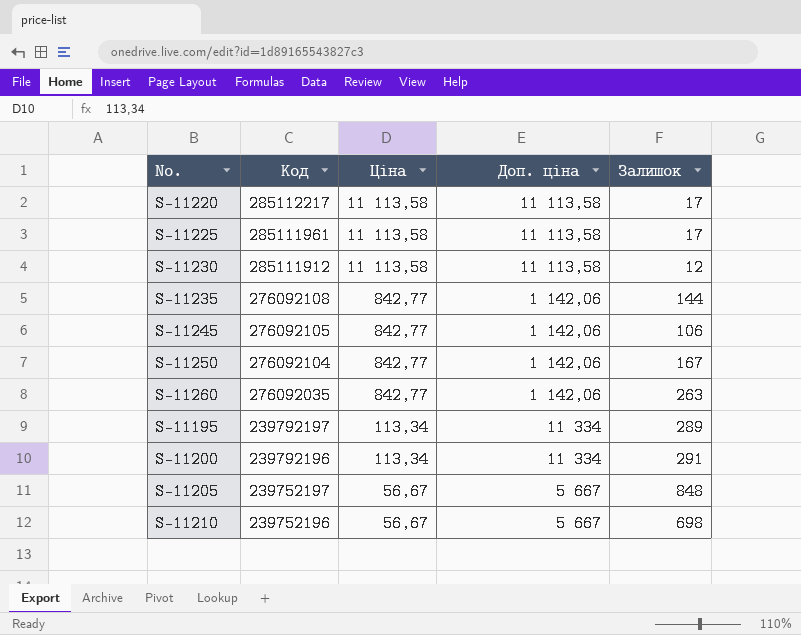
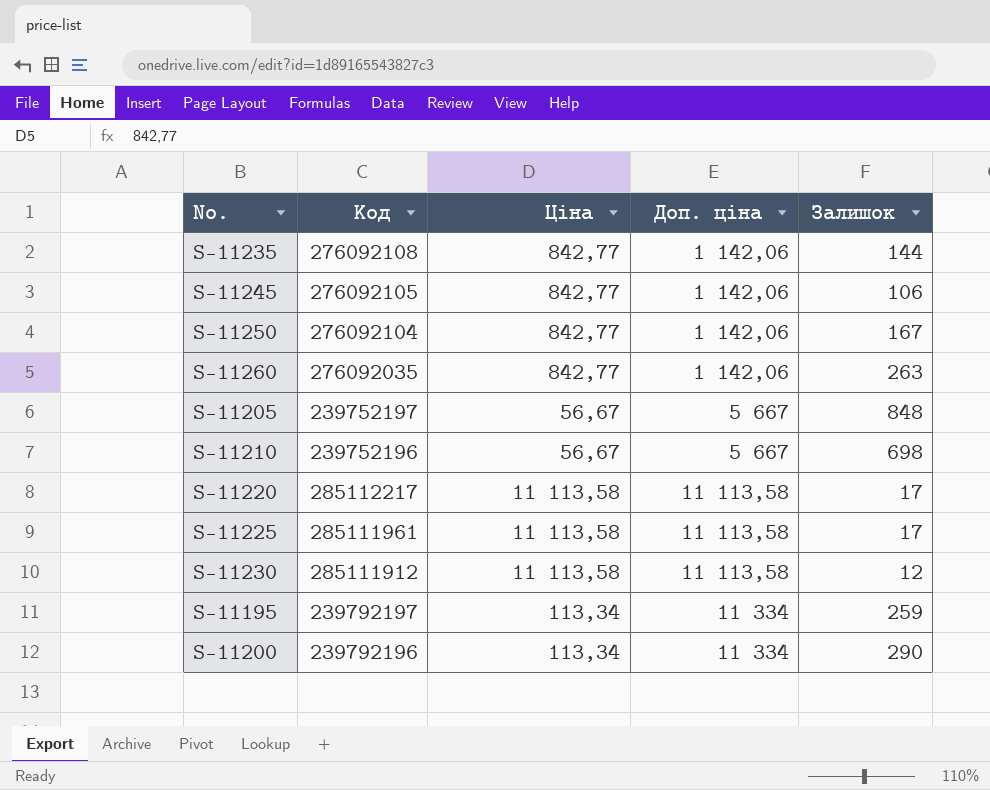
row order: Код descending -> Доп. ціна ascending
S-11195 | Залишок: 289 -> 259
S-11200 | Залишок: 291 -> 290

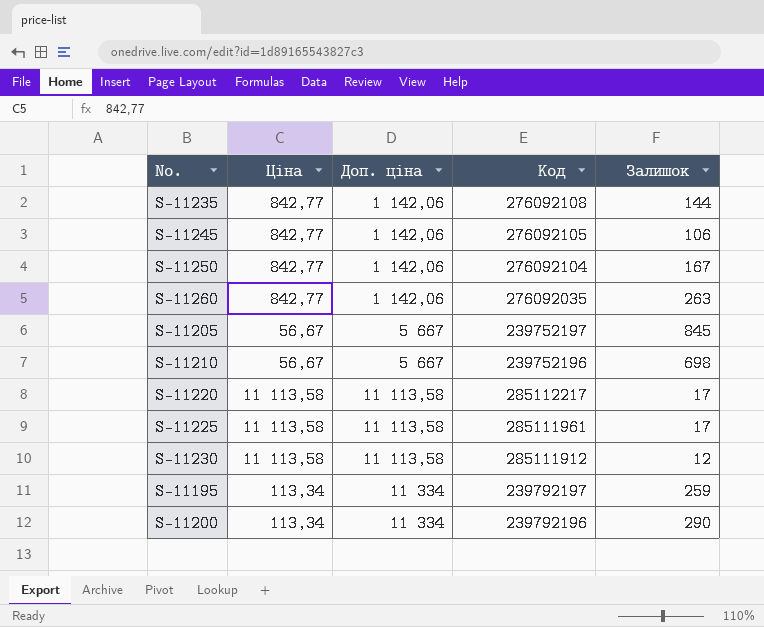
column Код | position: 2 -> 4
S-11205 | Залишок: 848 -> 845

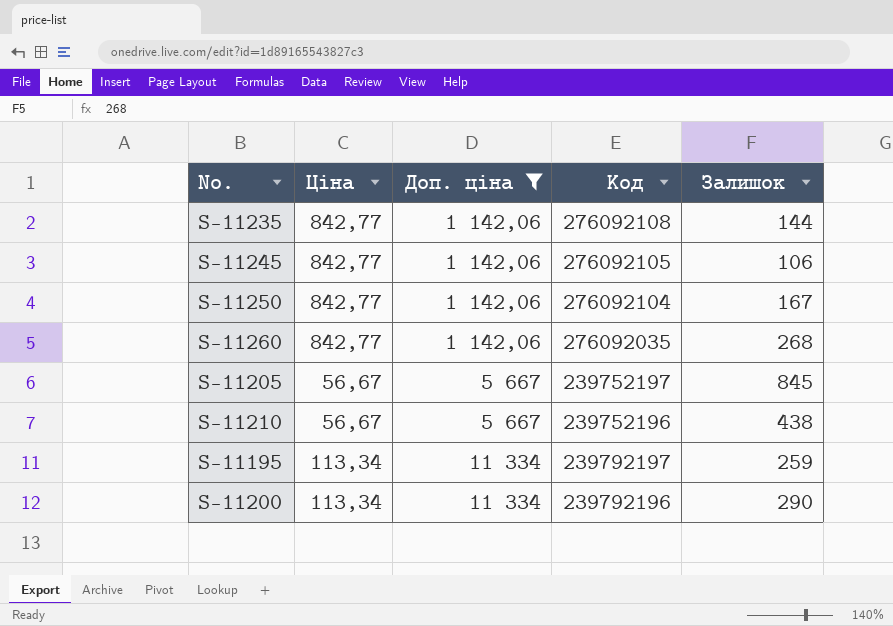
filter: none -> Доп. ціна != 11 113,58
S-11260 | Залишок: 263 -> 268
S-11210 | Залишок: 698 -> 438

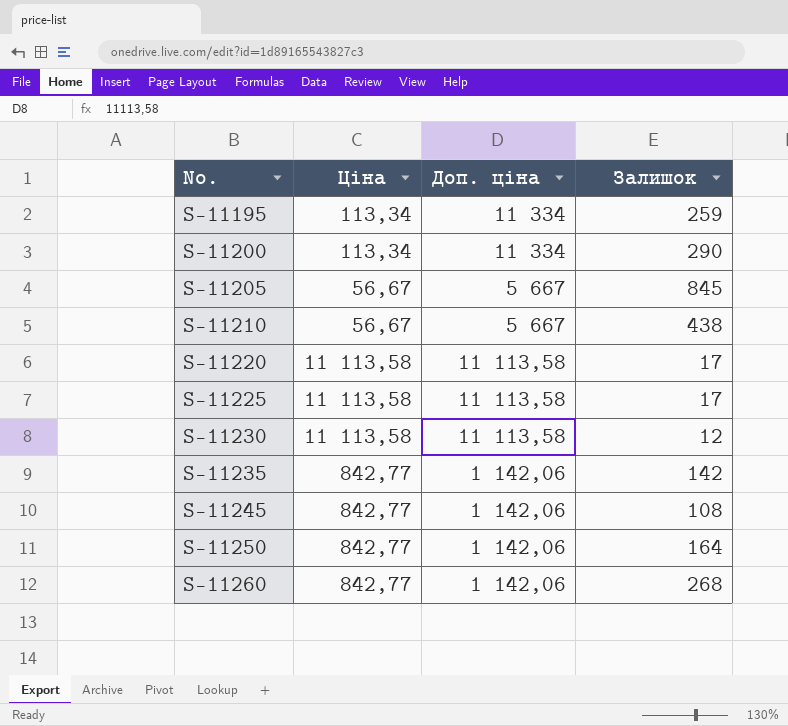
filter: Доп. ціна != 11 113,58 -> none
row order: Доп. ціна ascending -> No. ascending
column Код | position: 4 -> none
S-11235 | Залишок: 144 -> 142
S-11245 | Залишок: 106 -> 108
S-11250 | Залишок: 167 -> 164

